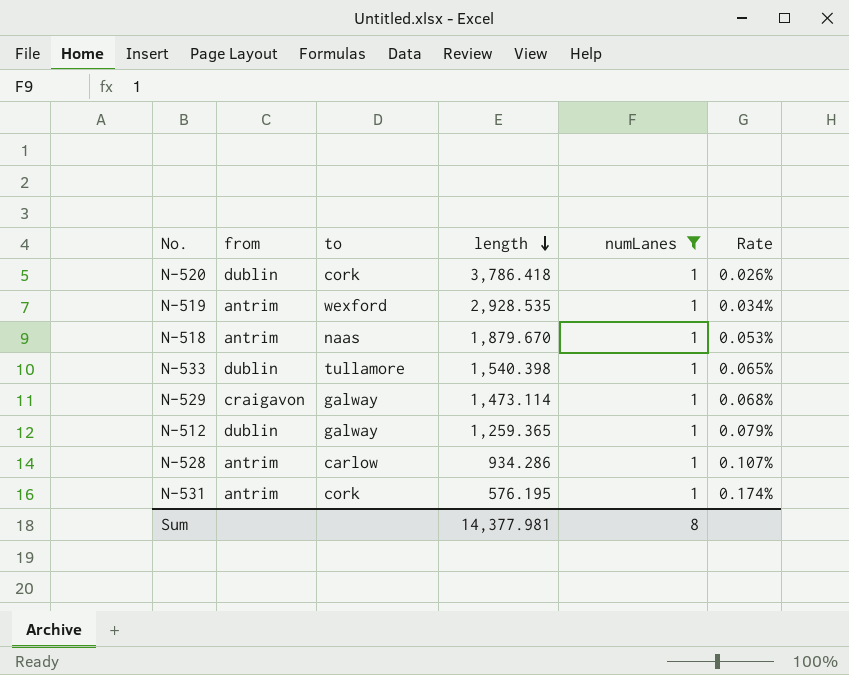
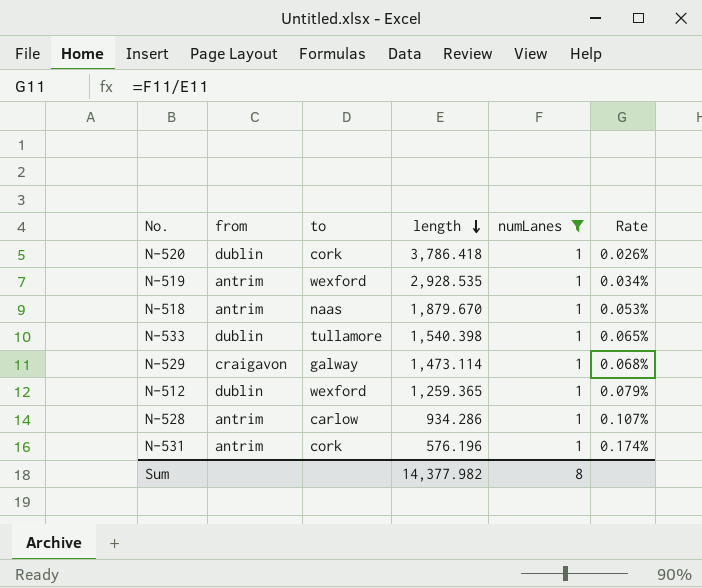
N-512 | to: galway -> wexford
N-531 | length: 576.195 -> 576.196
Sum | length: 14,377.981 -> 14,377.982

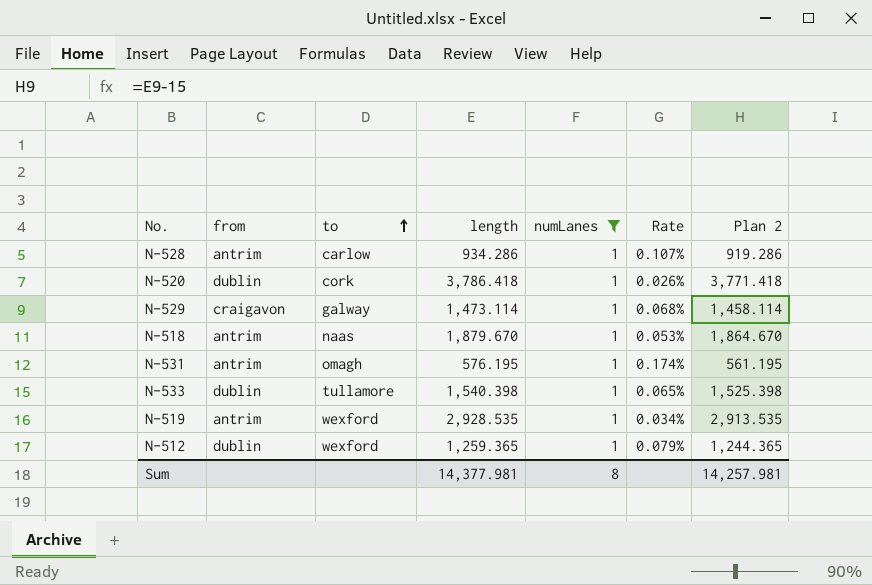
row order: length descending -> to ascending
column Plan 2 | formula: none -> [length] - 15
N-531 | to: cork -> omagh
N-531 | length: 576.196 -> 576.195
Sum | length: 14,377.982 -> 14,377.981

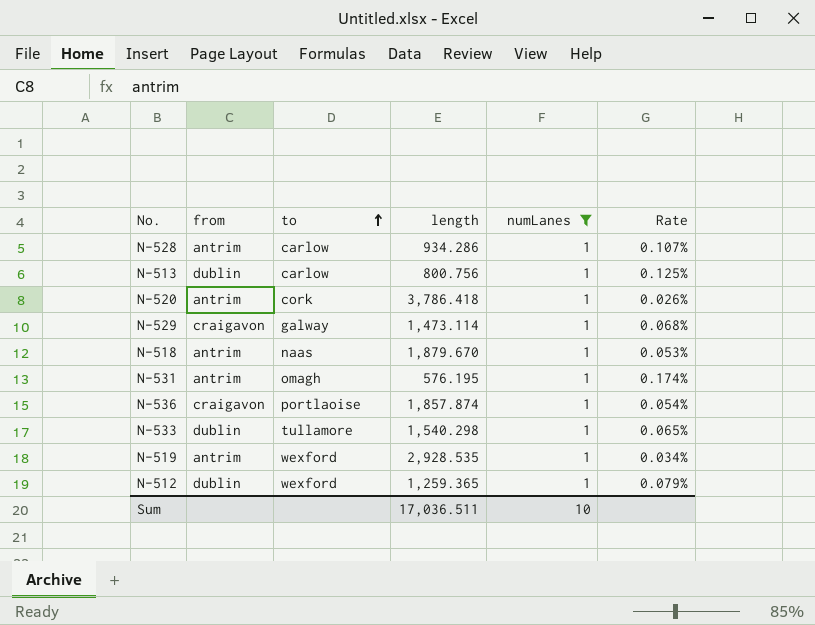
column Plan 2 | formula: [length] - 15 -> none
row N-513: none -> dublin | carlow | 800.756 | 1 | 0.125%
N-520 | from: dublin -> antrim
row N-536: none -> craigavon | portlaoise | 1,857.874 | 1 | 0.054%
N-533 | length: 1,540.398 -> 1,540.298
Sum | length: 14,377.981 -> 17,036.511
Sum | numLanes: 8 -> 10

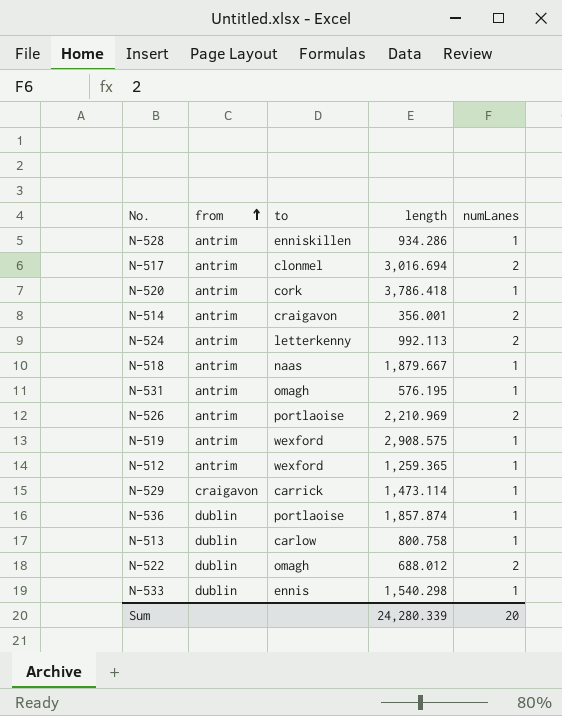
filter: numLanes = 1 -> none
row order: to ascending -> from ascending
column Rate | formula: [numLanes] / [length] -> none
N-528 | to: carlow -> enniskillen
N-518 | length: 1,879.670 -> 1,879.667
N-519 | length: 2,928.535 -> 2,908.575
N-512 | from: dublin -> antrim
N-529 | to: galway -> carrick
N-536 | from: craigavon -> dublin
N-513 | length: 800.756 -> 800.758
N-533 | to: tullamore -> ennis
Sum | length: 17,036.511 -> 24,280.339
Sum | numLanes: 10 -> 20

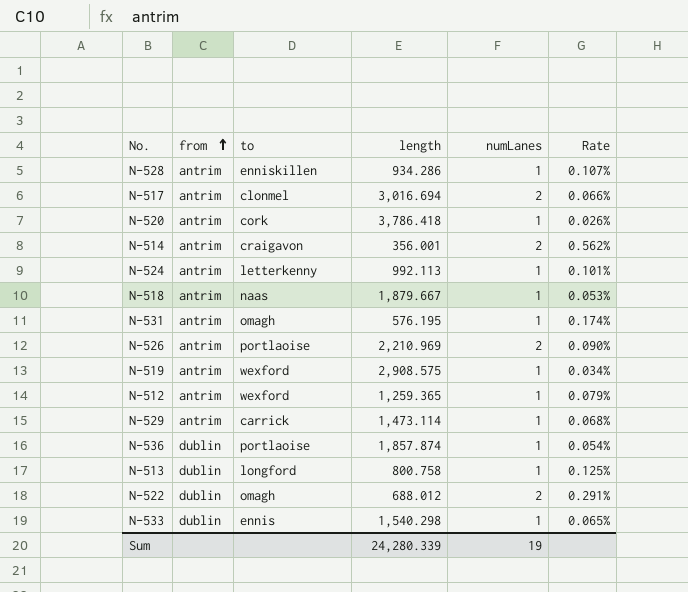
column Rate | formula: none -> [numLanes] / [length]
N-524 | numLanes: 2 -> 1
N-529 | from: craigavon -> antrim
N-513 | to: carlow -> longford
Sum | numLanes: 20 -> 19

